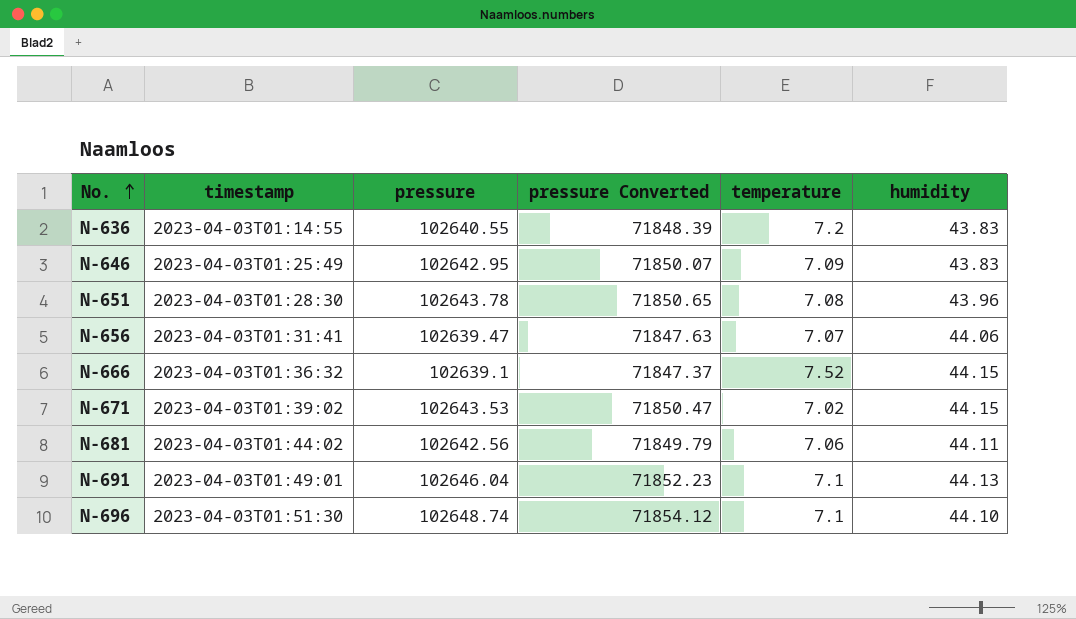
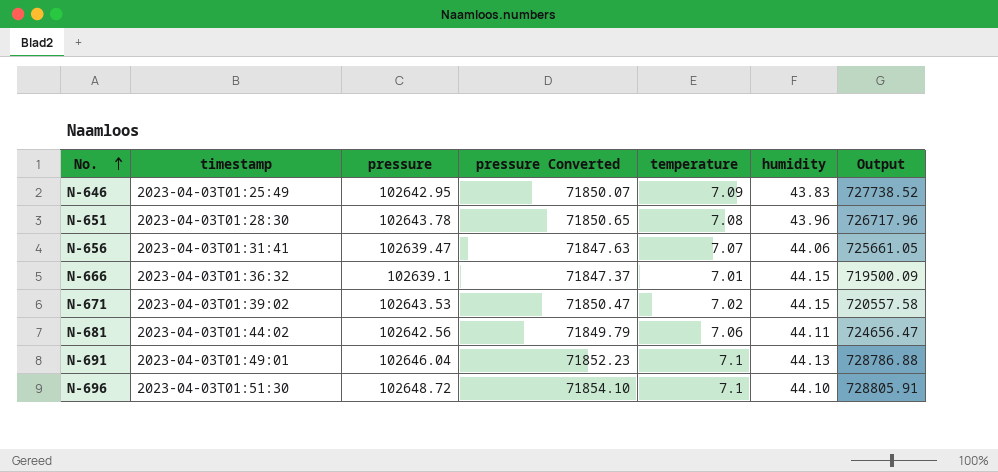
column Output | formula: none -> [pressure] * [temperature]
row N-636: 2023-04-03T01:14:55 | 102640.55 | 71848.39 | 7.2 | 43.83 -> none
N-666 | temperature: 7.52 -> 7.01
N-696 | pressure: 102648.74 -> 102648.72
N-696 | pressure Converted: 71854.12 -> 71854.10

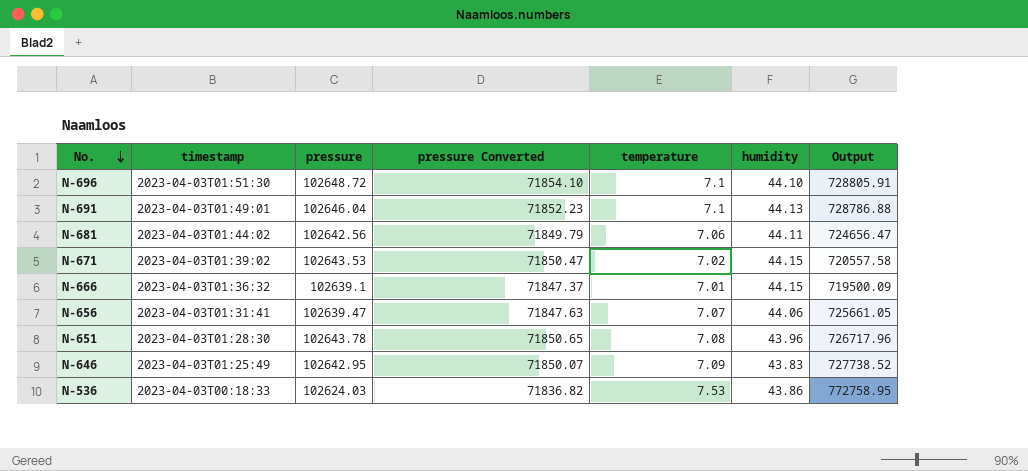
row order: No. ascending -> No. descending
row N-536: none -> 2023-04-03T00:18:33 | 102624.03 | 71836.82 | 7.53 | 43.86 | 772758.95

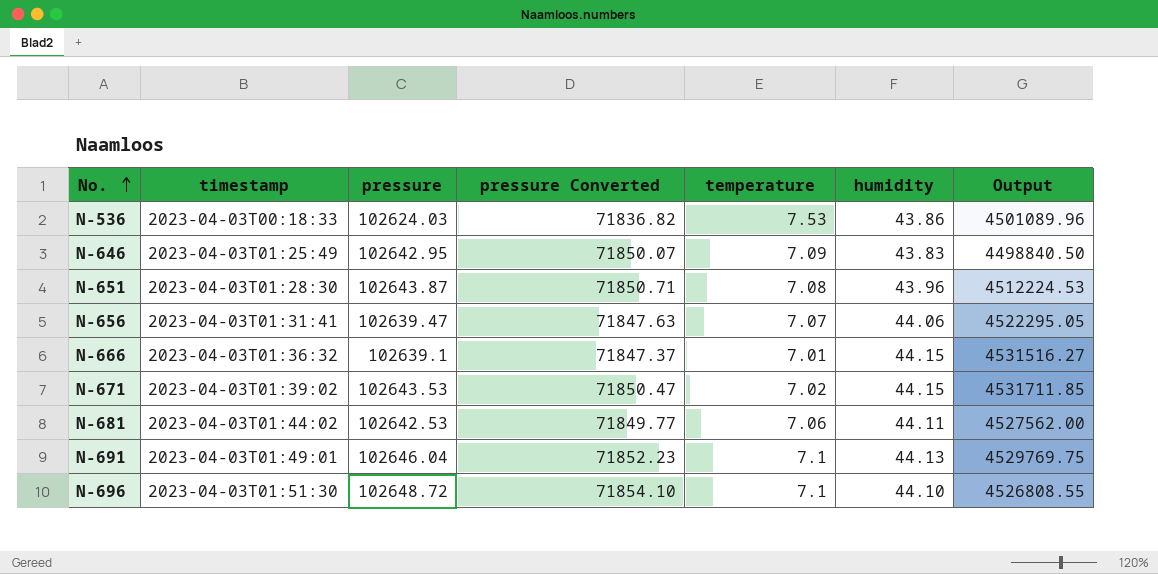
row order: No. descending -> No. ascending
column Output | formula: [pressure] * [temperature] -> [pressure] * [humidity]
N-651 | pressure: 102643.78 -> 102643.87
N-651 | pressure Converted: 71850.65 -> 71850.71
N-681 | pressure: 102642.56 -> 102642.53
N-681 | pressure Converted: 71849.79 -> 71849.77

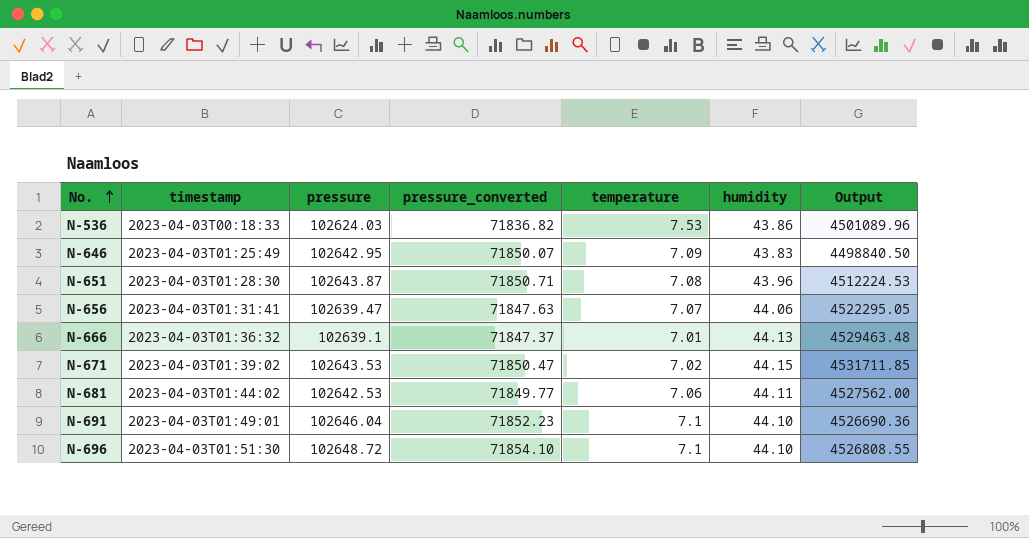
column name: pressure Converted -> pressure_converted
N-666 | humidity: 44.15 -> 44.13
N-666 | Output: 4531516.27 -> 4529463.48
N-691 | humidity: 44.13 -> 44.10
N-691 | Output: 4529769.75 -> 4526690.36

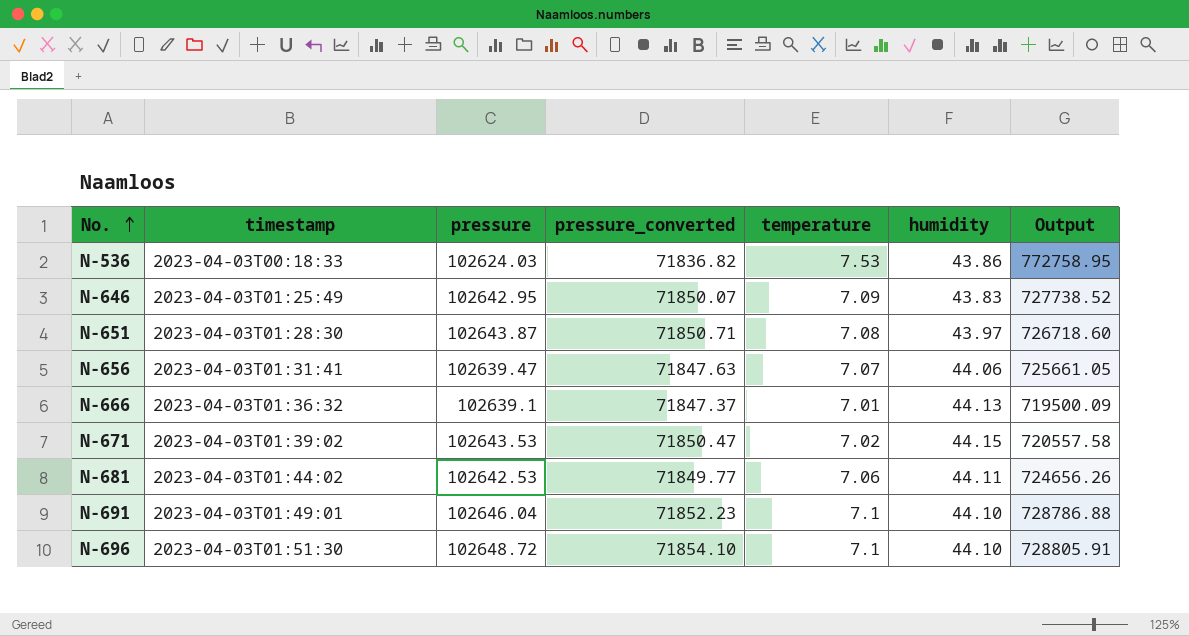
column Output | formula: [pressure] * [humidity] -> [pressure] * [temperature]
N-651 | humidity: 43.96 -> 43.97

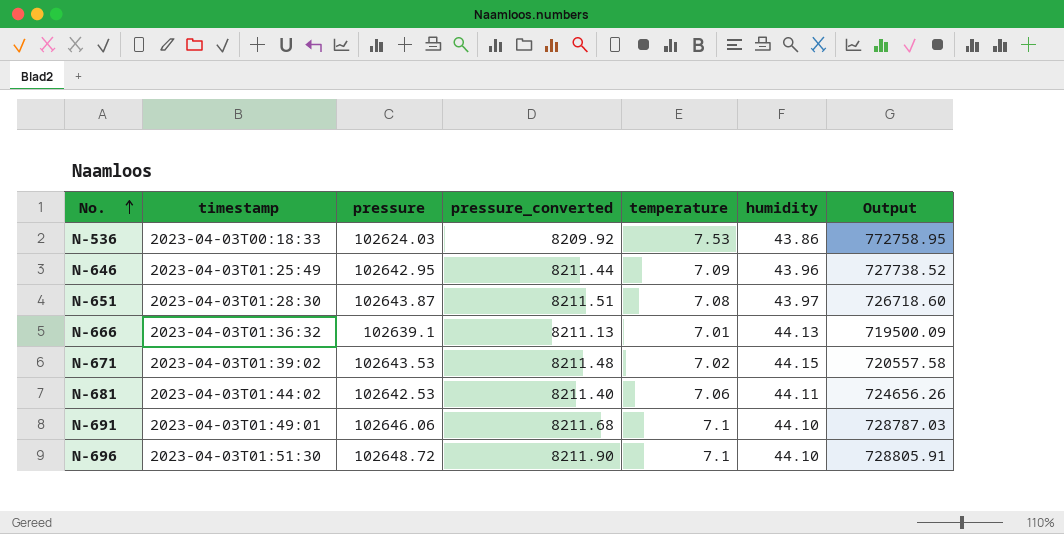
column pressure_converted | formula: [pressure] * 0.7 -> [pressure] * 0.08
row N-656: 2023-04-03T01:31:41 | 102639.47 | 71847.63 | 7.07 | 44.06 | 725661.05 -> none
N-646 | humidity: 43.83 -> 43.96
N-691 | pressure: 102646.04 -> 102646.06
N-691 | Output: 728786.88 -> 728787.03

